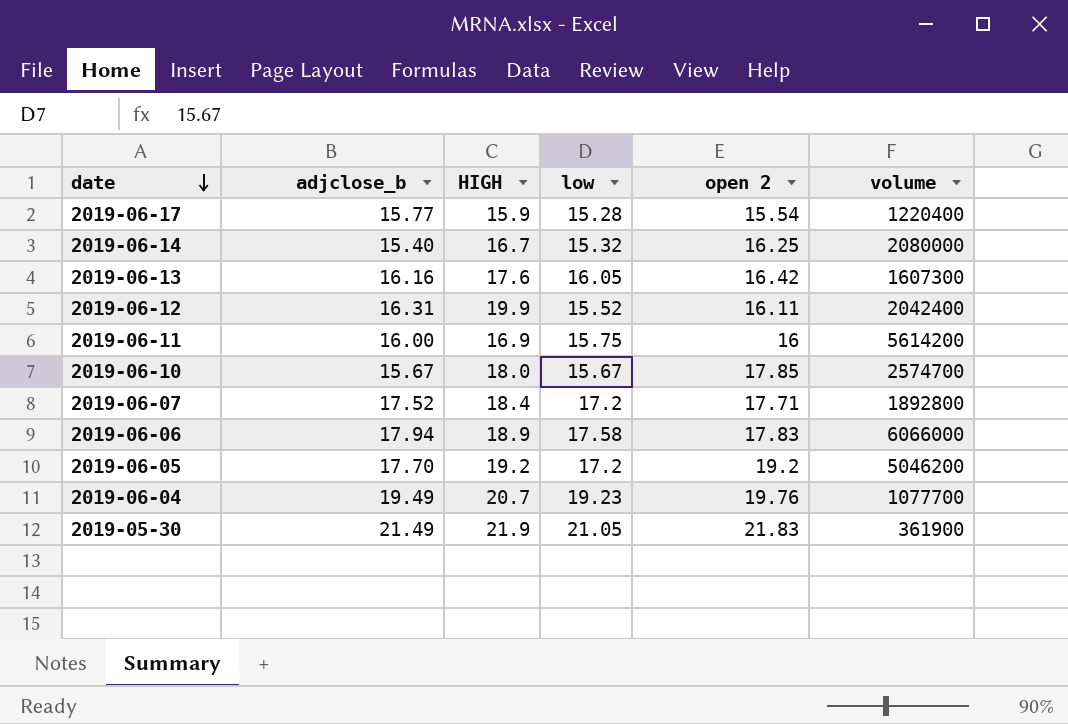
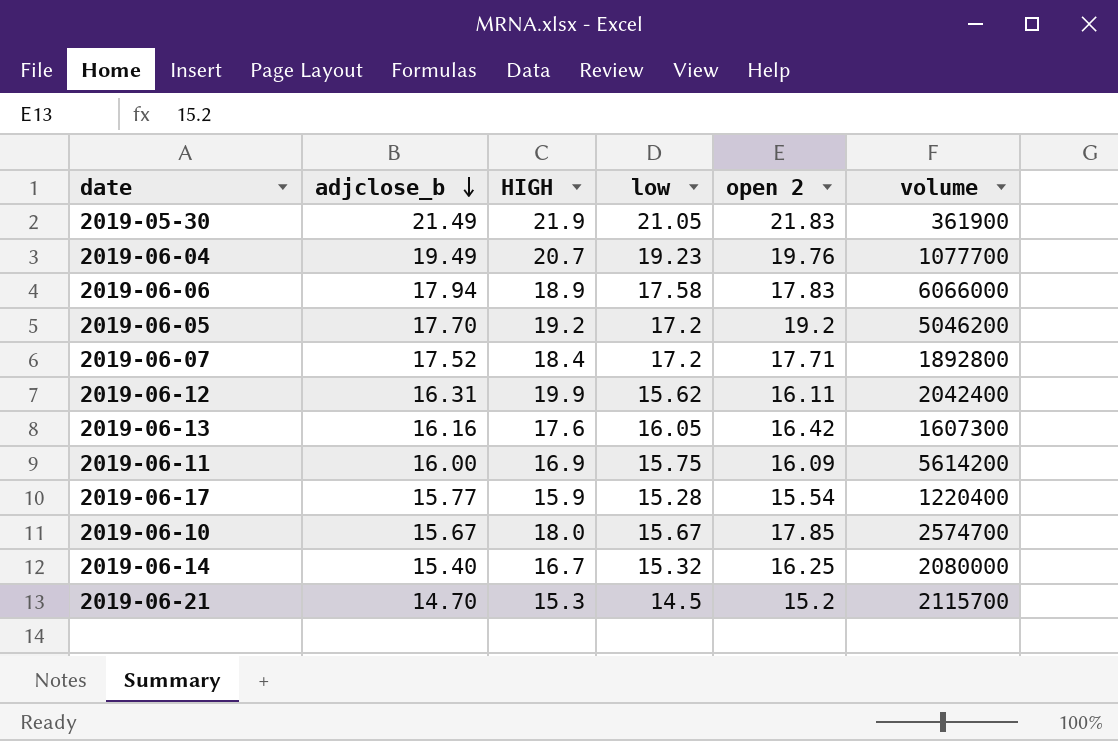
row order: date descending -> adjclose_b descending
2019-06-12 | low: 15.52 -> 15.62
2019-06-11 | open 2: 16 -> 16.09
row 2019-06-21: none -> 14.70 | 15.3 | 14.5 | 15.2 | 2115700

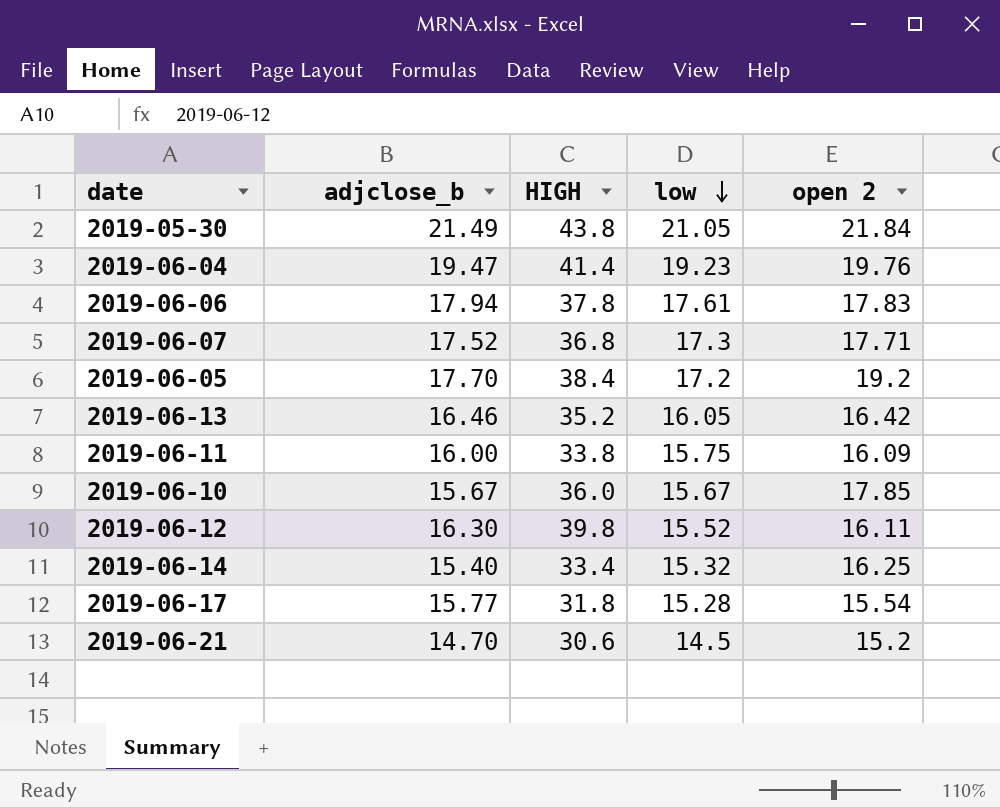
row order: adjclose_b descending -> low descending
column volume | position: 6 -> none
2019-05-30 | HIGH: 21.9 -> 43.8
2019-05-30 | open 2: 21.83 -> 21.84
2019-06-04 | adjclose_b: 19.49 -> 19.47
2019-06-04 | HIGH: 20.7 -> 41.4
2019-06-06 | HIGH: 18.9 -> 37.8
2019-06-06 | low: 17.58 -> 17.61
2019-06-07 | HIGH: 18.4 -> 36.8
2019-06-07 | low: 17.2 -> 17.3
2019-06-05 | HIGH: 19.2 -> 38.4
2019-06-13 | adjclose_b: 16.16 -> 16.46
2019-06-13 | HIGH: 17.6 -> 35.2
2019-06-11 | HIGH: 16.9 -> 33.8
2019-06-10 | HIGH: 18.0 -> 36.0
2019-06-12 | adjclose_b: 16.31 -> 16.30
2019-06-12 | HIGH: 19.9 -> 39.8
2019-06-12 | low: 15.62 -> 15.52
2019-06-14 | HIGH: 16.7 -> 33.4
2019-06-17 | HIGH: 15.9 -> 31.8
2019-06-21 | HIGH: 15.3 -> 30.6

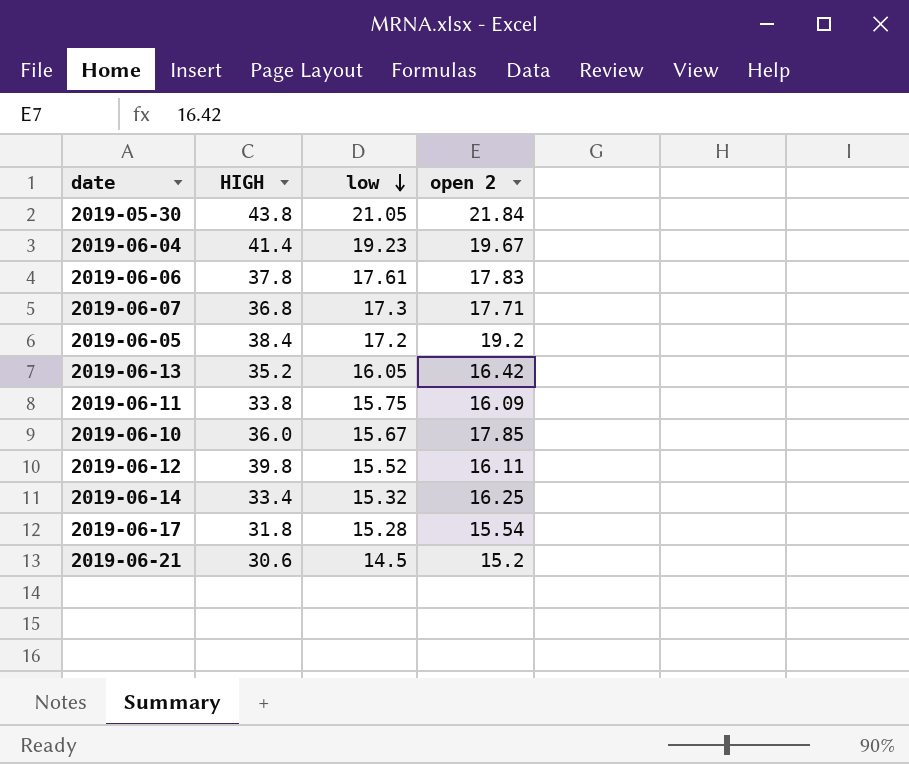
column adjclose_b | position: 2 -> none
2019-06-04 | open 2: 19.76 -> 19.67

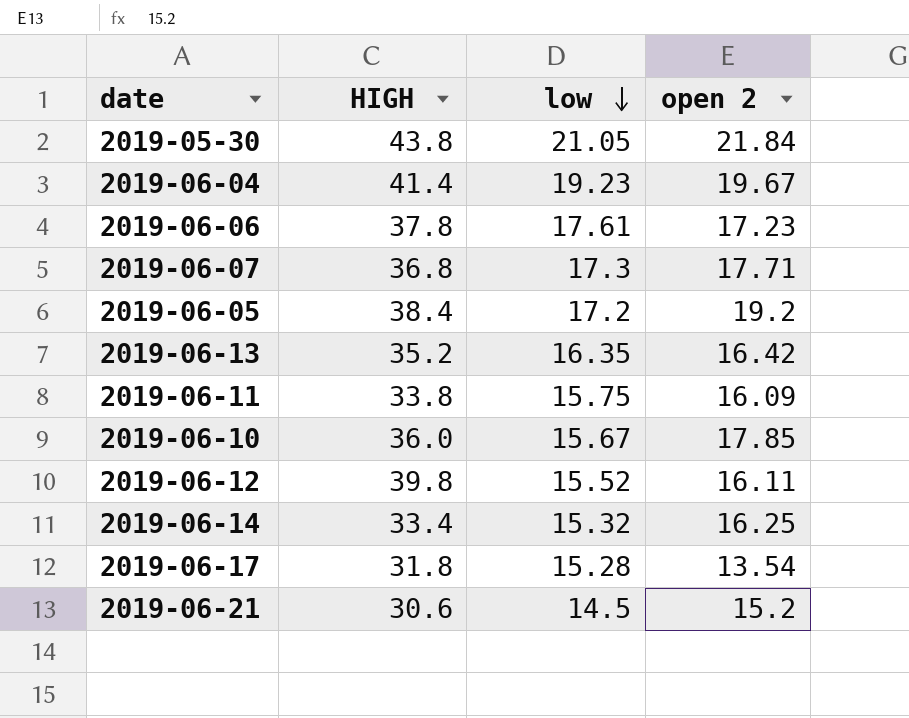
2019-06-06 | open 2: 17.83 -> 17.23
2019-06-13 | low: 16.05 -> 16.35
2019-06-17 | open 2: 15.54 -> 13.54

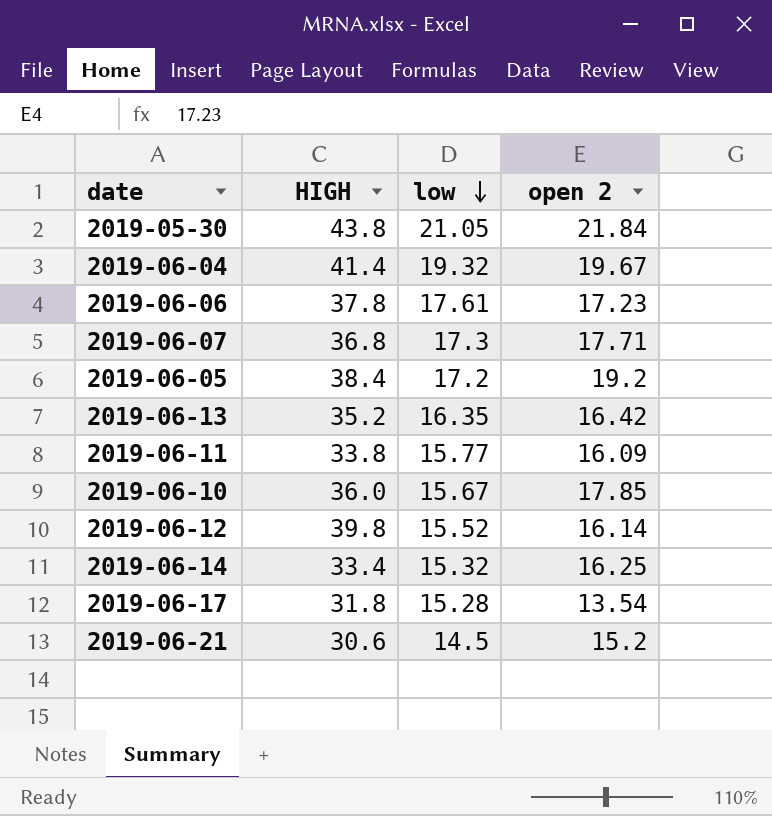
2019-06-04 | low: 19.23 -> 19.32
2019-06-11 | low: 15.75 -> 15.77
2019-06-12 | open 2: 16.11 -> 16.14

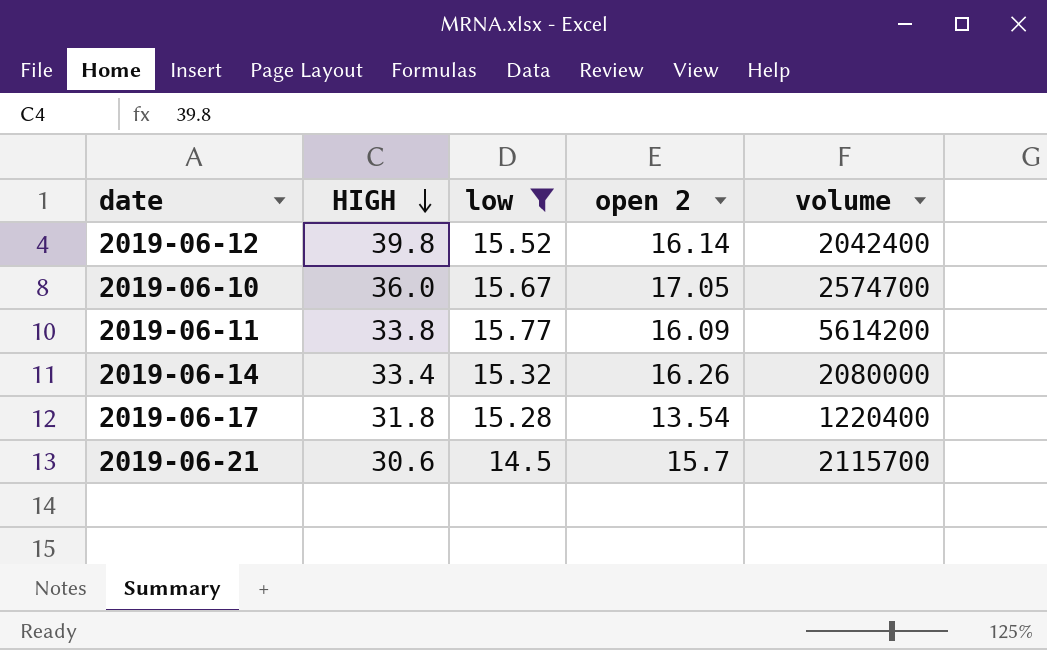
filter: none -> low <= 15.77
row order: low descending -> HIGH descending
column volume | position: none -> 5
2019-06-10 | open 2: 17.85 -> 17.05
2019-06-14 | open 2: 16.25 -> 16.26
2019-06-21 | open 2: 15.2 -> 15.7

